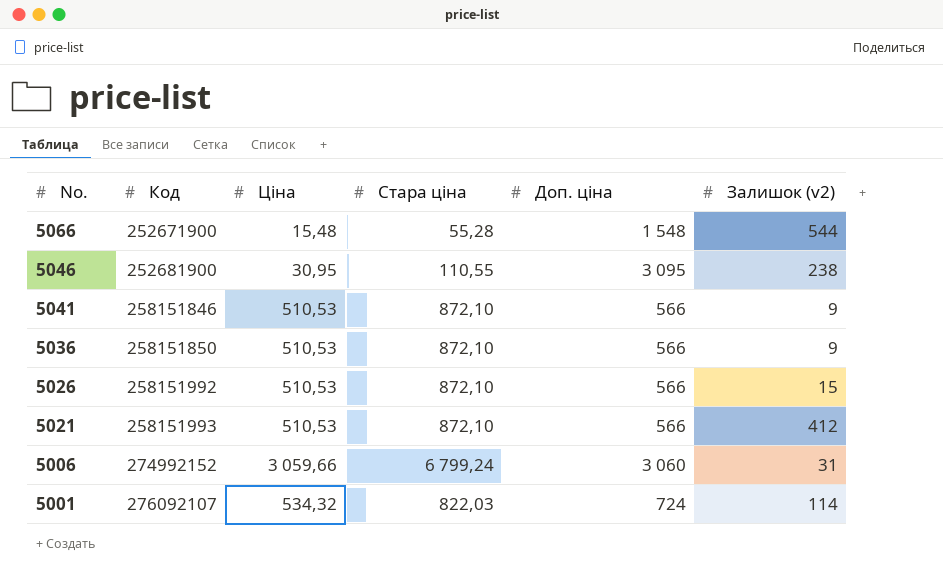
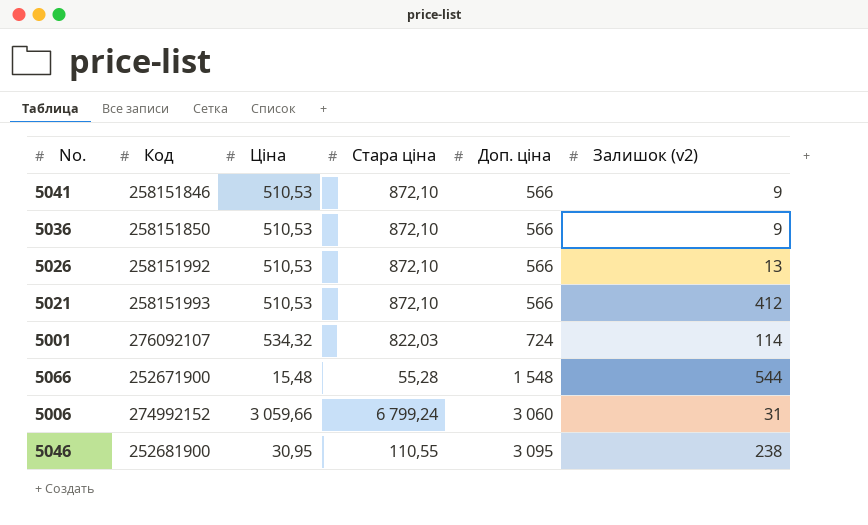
row order: No. descending -> Доп. ціна ascending
5026 | Залишок (v2): 15 -> 13

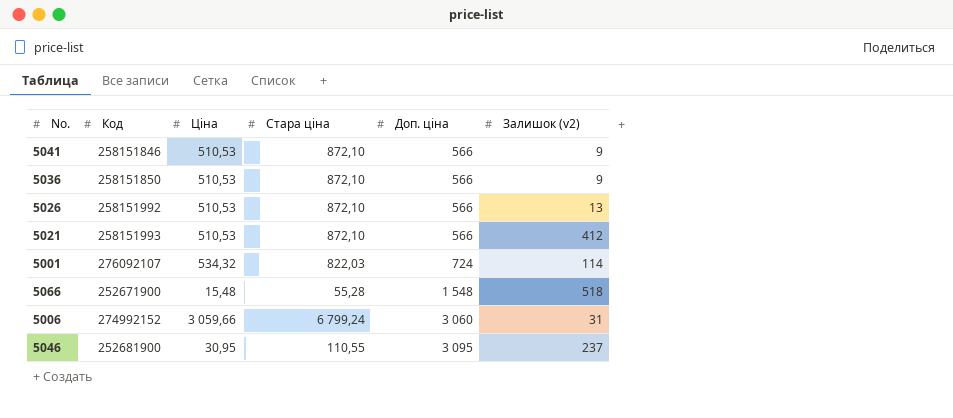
5066 | Залишок (v2): 544 -> 518
5046 | Залишок (v2): 238 -> 237

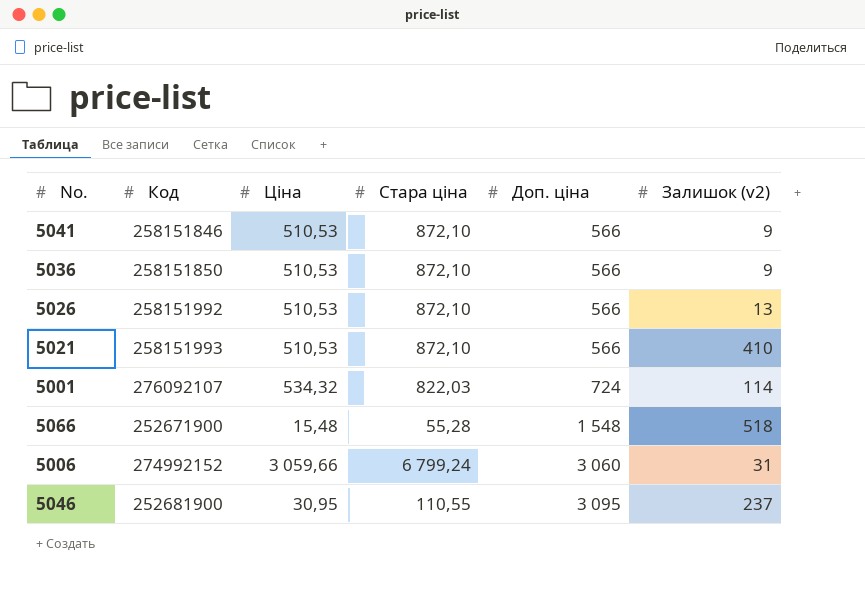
5021 | Залишок (v2): 412 -> 410

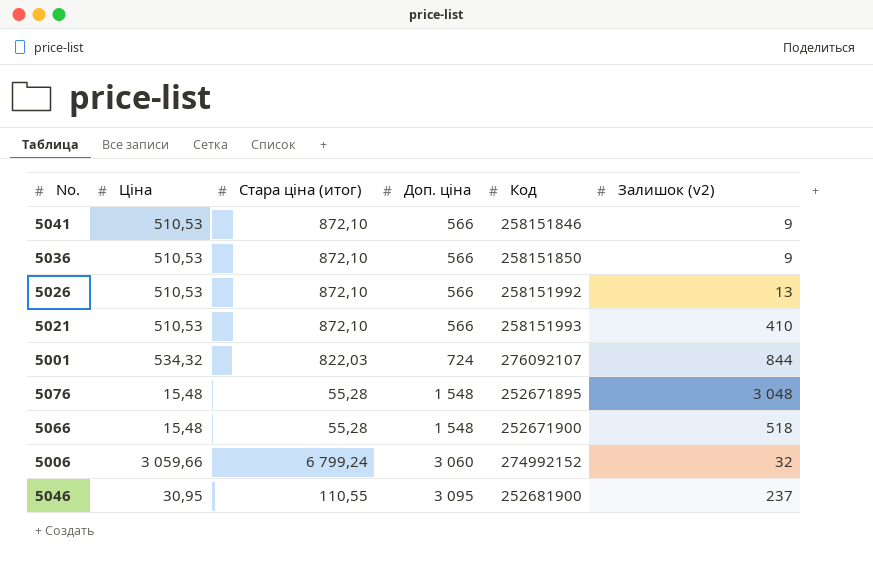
column name: Стара ціна -> Стара ціна (итог)
column Код | position: 2 -> 5
5001 | Залишок (v2): 114 -> 844
row 5076: none -> 15,48 | 55,28 | 1 548 | 252671895 | 3 048
5006 | Залишок (v2): 31 -> 32

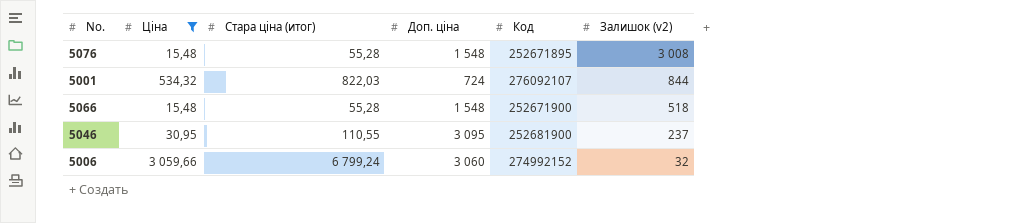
filter: none -> Ціна != 510,53
row order: Доп. ціна ascending -> Залишок (v2) descending
5076 | Залишок (v2): 3 048 -> 3 008

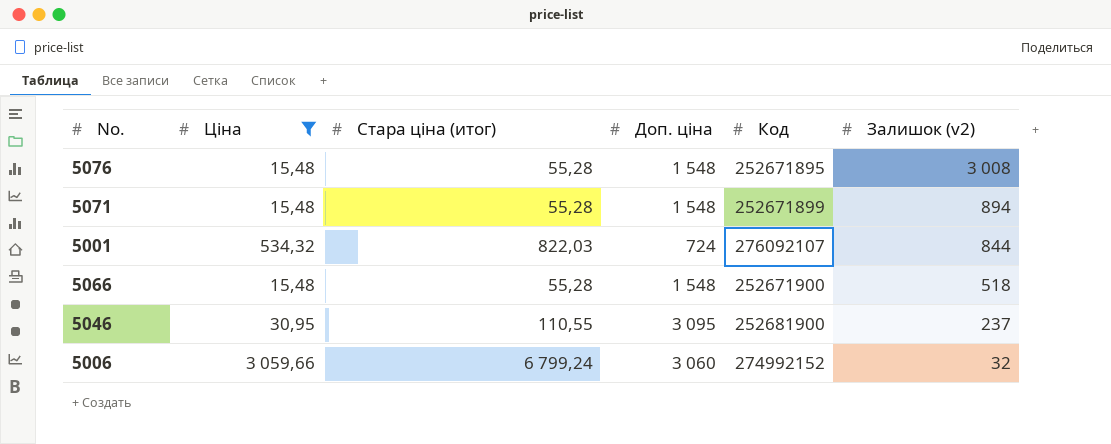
row 5071: none -> 15,48 | 55,28 | 1 548 | 252671899 | 894

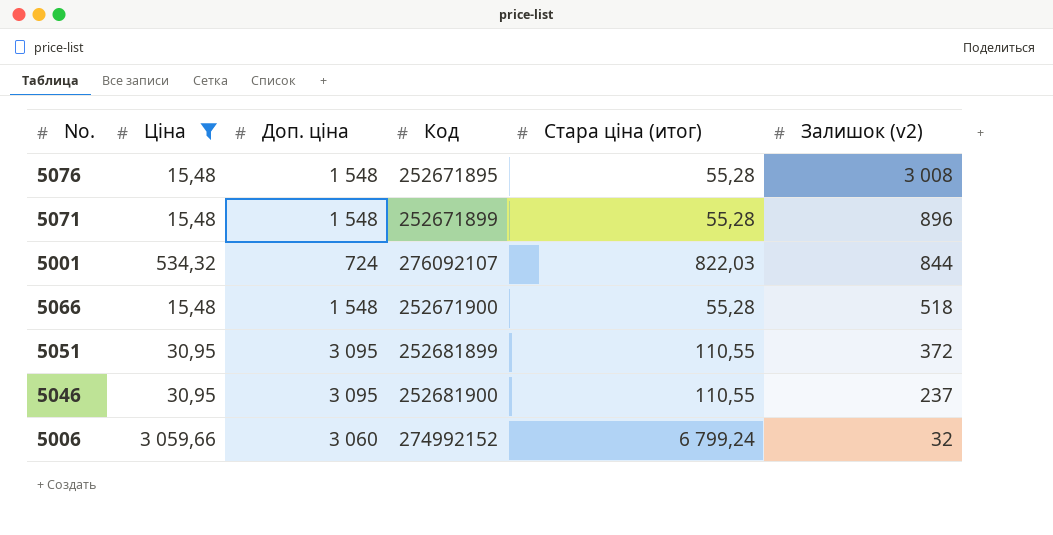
column Стара ціна (итог) | position: 3 -> 5
5071 | Залишок (v2): 894 -> 896
row 5051: none -> 30,95 | 3 095 | 252681899 | 110,55 | 372

